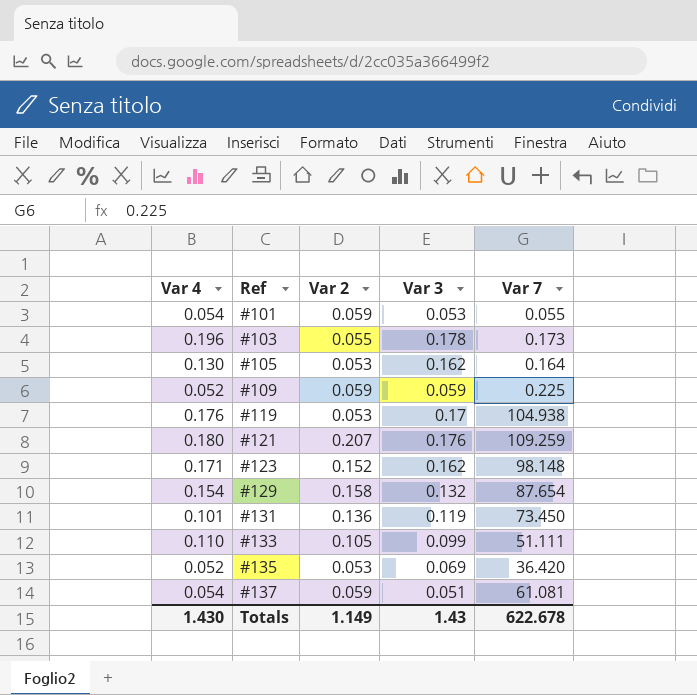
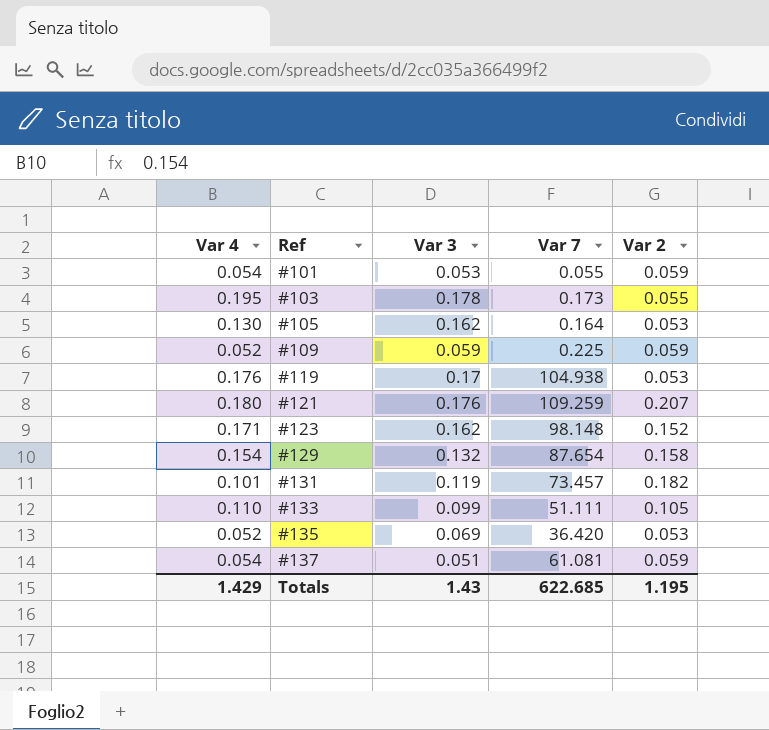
column Var 2 | position: 3 -> 5
#103 | Var 4: 0.196 -> 0.195
#131 | Var 7: 73.450 -> 73.457
#131 | Var 2: 0.136 -> 0.182
Totals | Var 4: 1.430 -> 1.429
Totals | Var 7: 622.678 -> 622.685
Totals | Var 2: 1.149 -> 1.195

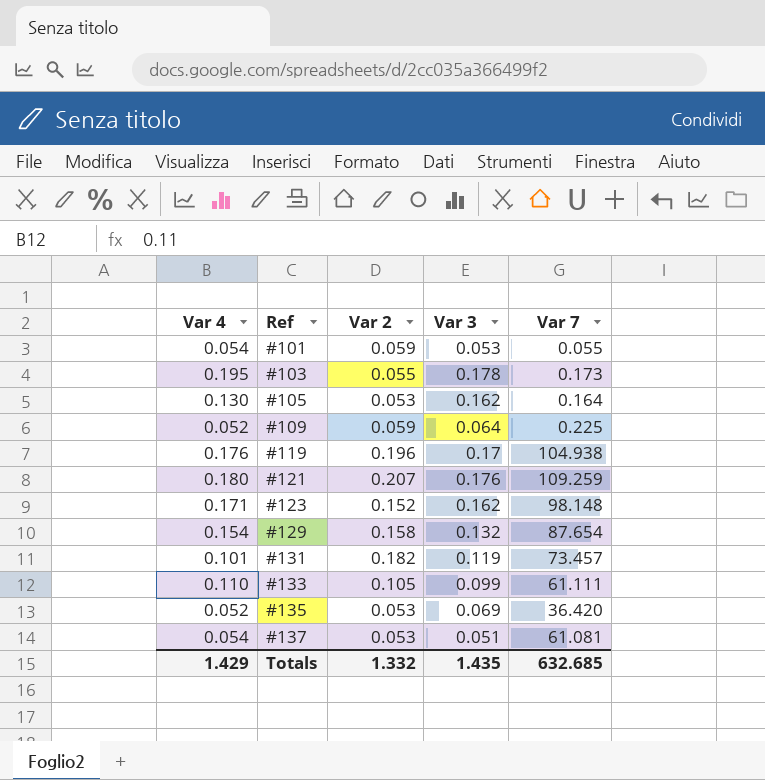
column Var 2 | position: 5 -> 3
#109 | Var 3: 0.059 -> 0.064
#119 | Var 2: 0.053 -> 0.196
#133 | Var 7: 51.111 -> 61.111
#137 | Var 2: 0.059 -> 0.053
Totals | Var 2: 1.195 -> 1.332
Totals | Var 3: 1.43 -> 1.435
Totals | Var 7: 622.685 -> 632.685

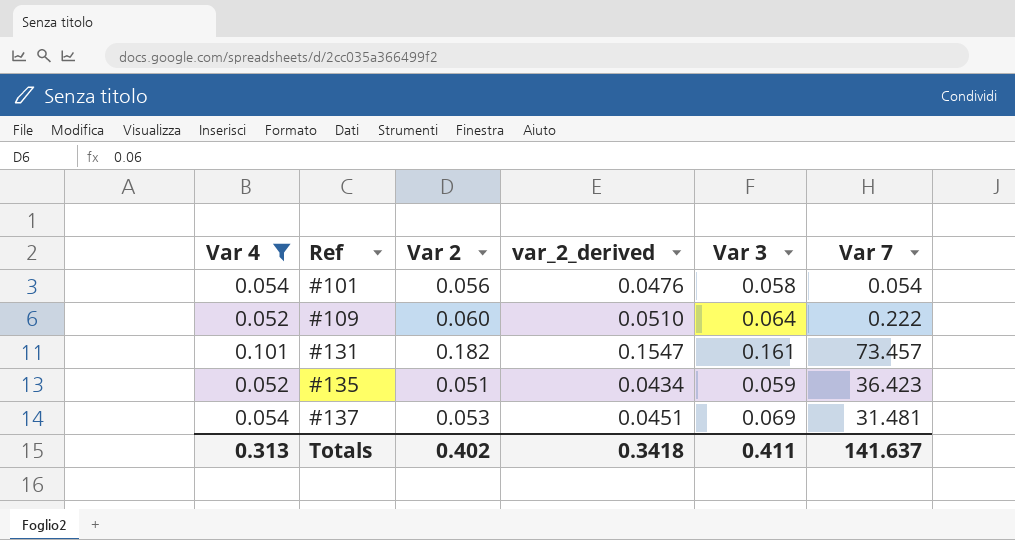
filter: none -> Var 4 <= 0.101
column var_2_derived | formula: none -> [Var 2] * 0.85
#101 | Var 2: 0.059 -> 0.056
#101 | Var 3: 0.053 -> 0.058
#101 | Var 7: 0.055 -> 0.054
#109 | Var 2: 0.059 -> 0.060
#109 | Var 7: 0.225 -> 0.222
#131 | Var 3: 0.119 -> 0.161
#135 | Var 2: 0.053 -> 0.051
#135 | Var 3: 0.069 -> 0.059
#135 | Var 7: 36.420 -> 36.423
#137 | Var 3: 0.051 -> 0.069
#137 | Var 7: 61.081 -> 31.481
Totals | Var 4: 1.429 -> 0.313
Totals | Var 2: 1.332 -> 0.402
Totals | Var 3: 1.435 -> 0.411
Totals | Var 7: 632.685 -> 141.637

